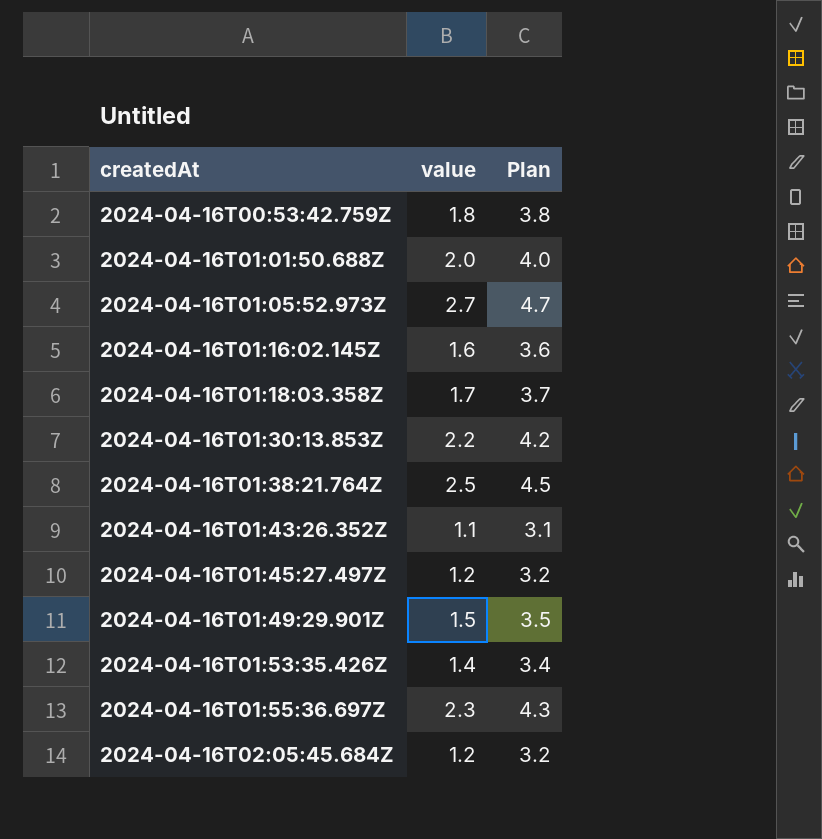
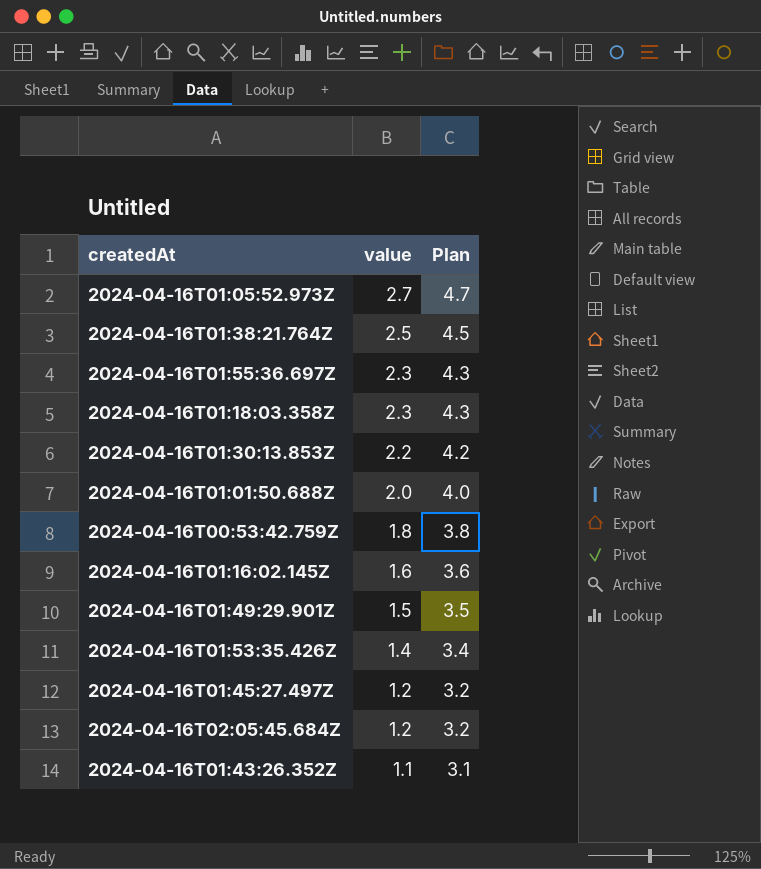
row order: createdAt ascending -> value descending
2024-04-16T01:18:03.358Z | value: 1.7 -> 2.3
2024-04-16T01:18:03.358Z | Plan: 3.7 -> 4.3

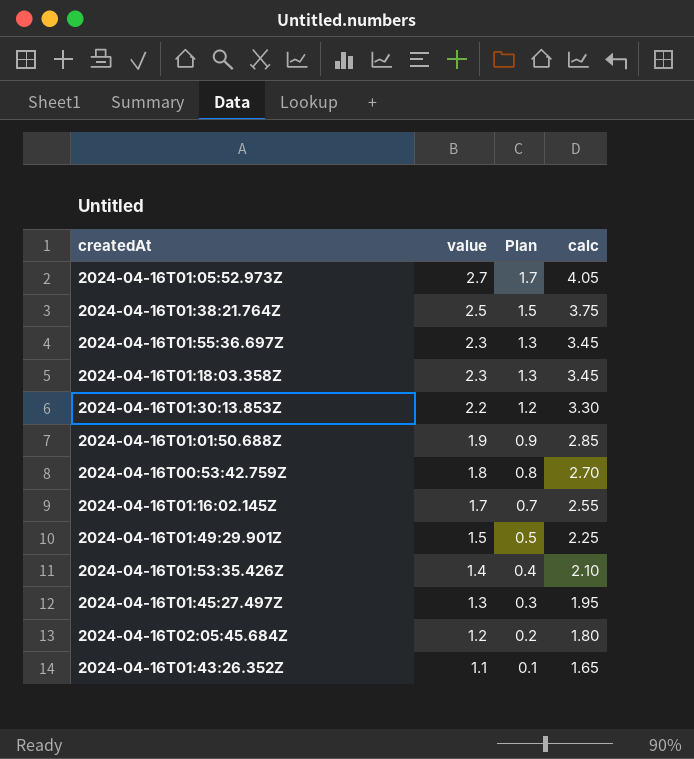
column Plan | formula: [value] + 2 -> [value] - 1
column calc | formula: none -> [value] * 1.5
2024-04-16T01:01:50.688Z | value: 2.0 -> 1.9
2024-04-16T01:16:02.145Z | value: 1.6 -> 1.7
2024-04-16T01:45:27.497Z | value: 1.2 -> 1.3

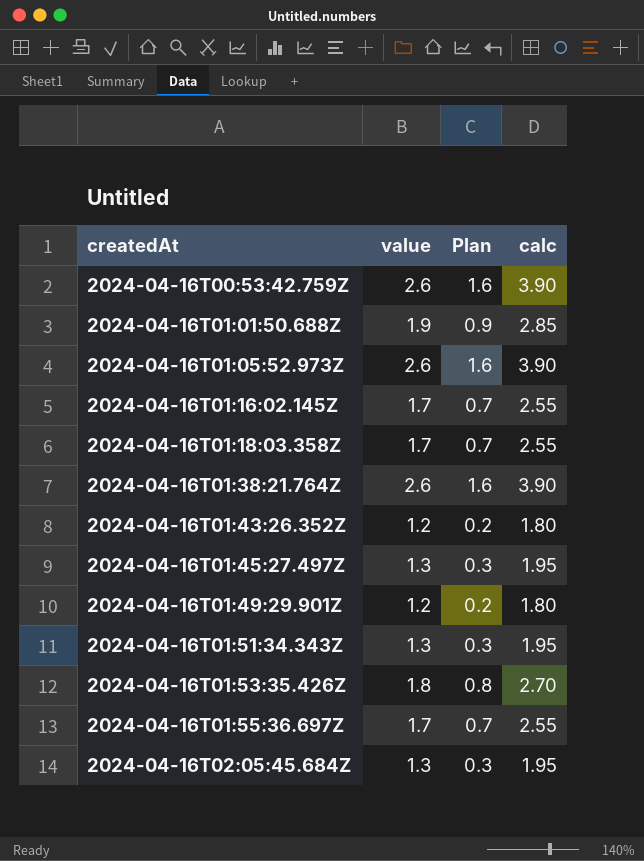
row order: value descending -> createdAt ascending
row 2024-04-16T01:30:13.853Z: 2.2 | 1.2 | 3.30 -> none
2024-04-16T00:53:42.759Z | value: 1.8 -> 2.6
2024-04-16T00:53:42.759Z | Plan: 0.8 -> 1.6
2024-04-16T00:53:42.759Z | calc: 2.70 -> 3.90
2024-04-16T01:05:52.973Z | value: 2.7 -> 2.6
2024-04-16T01:05:52.973Z | Plan: 1.7 -> 1.6
2024-04-16T01:05:52.973Z | calc: 4.05 -> 3.90
2024-04-16T01:18:03.358Z | value: 2.3 -> 1.7
2024-04-16T01:18:03.358Z | Plan: 1.3 -> 0.7
2024-04-16T01:18:03.358Z | calc: 3.45 -> 2.55
2024-04-16T01:38:21.764Z | value: 2.5 -> 2.6
2024-04-16T01:38:21.764Z | Plan: 1.5 -> 1.6
2024-04-16T01:38:21.764Z | calc: 3.75 -> 3.90
2024-04-16T01:43:26.352Z | value: 1.1 -> 1.2
2024-04-16T01:43:26.352Z | Plan: 0.1 -> 0.2
2024-04-16T01:43:26.352Z | calc: 1.65 -> 1.80
2024-04-16T01:49:29.901Z | value: 1.5 -> 1.2
2024-04-16T01:49:29.901Z | Plan: 0.5 -> 0.2
2024-04-16T01:49:29.901Z | calc: 2.25 -> 1.80
row 2024-04-16T01:51:34.343Z: none -> 1.3 | 0.3 | 1.95
2024-04-16T01:53:35.426Z | value: 1.4 -> 1.8
2024-04-16T01:53:35.426Z | Plan: 0.4 -> 0.8
2024-04-16T01:53:35.426Z | calc: 2.10 -> 2.70
2024-04-16T01:55:36.697Z | value: 2.3 -> 1.7
2024-04-16T01:55:36.697Z | Plan: 1.3 -> 0.7
2024-04-16T01:55:36.697Z | calc: 3.45 -> 2.55
2024-04-16T02:05:45.684Z | value: 1.2 -> 1.3
2024-04-16T02:05:45.684Z | Plan: 0.2 -> 0.3
2024-04-16T02:05:45.684Z | calc: 1.80 -> 1.95

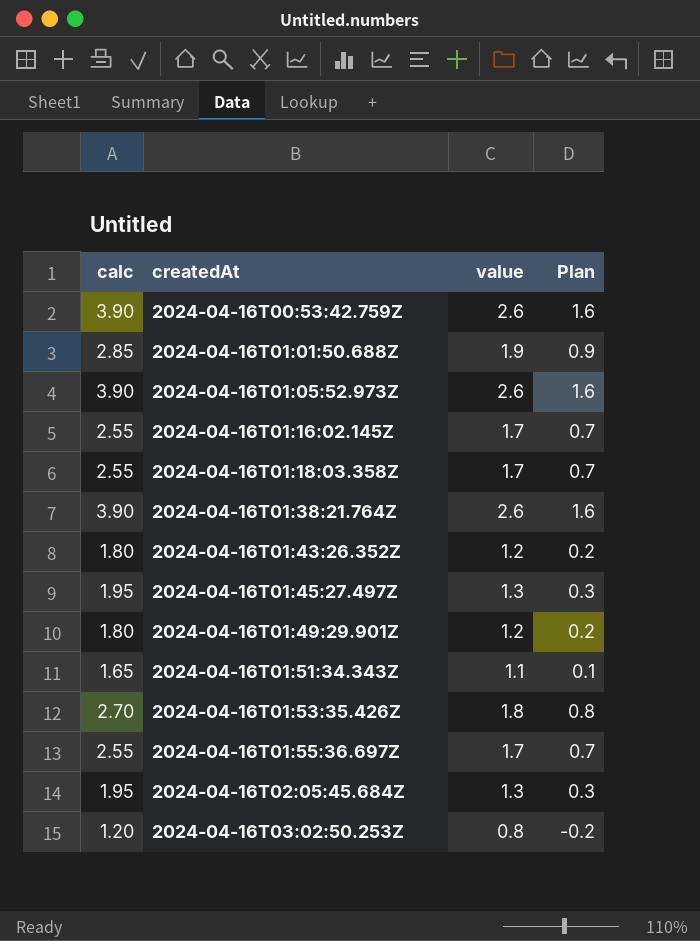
column calc | position: 4 -> 1
2024-04-16T01:51:34.343Z | calc: 1.95 -> 1.65
2024-04-16T01:51:34.343Z | value: 1.3 -> 1.1
2024-04-16T01:51:34.343Z | Plan: 0.3 -> 0.1
row 2024-04-16T03:02:50.253Z: none -> 1.20 | 0.8 | -0.2

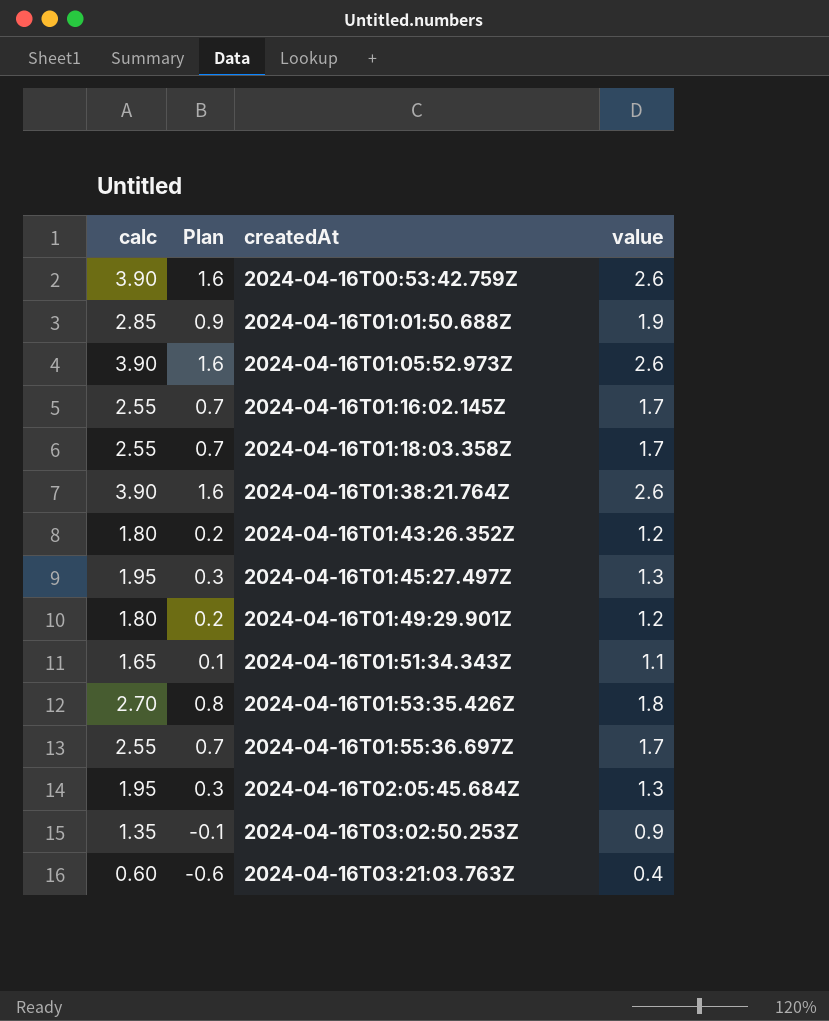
column Plan | position: 4 -> 2
2024-04-16T03:02:50.253Z | calc: 1.20 -> 1.35
2024-04-16T03:02:50.253Z | Plan: -0.2 -> -0.1
2024-04-16T03:02:50.253Z | value: 0.8 -> 0.9
row 2024-04-16T03:21:03.763Z: none -> 0.60 | -0.6 | 0.4

